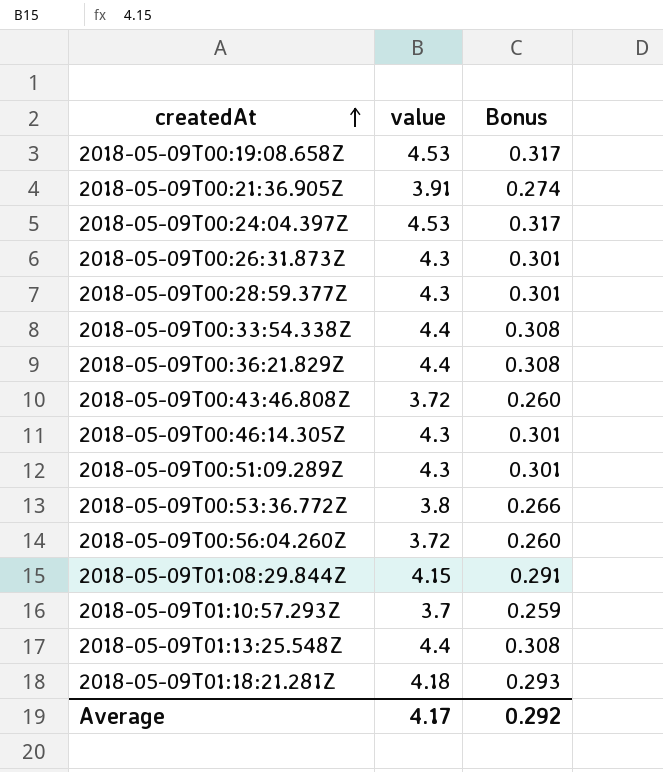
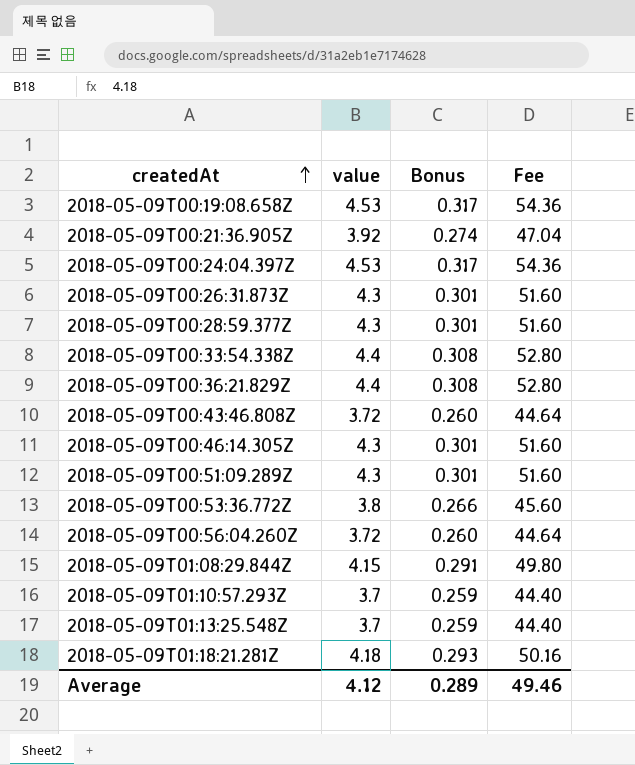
column Fee | formula: none -> [value] * 12
2018-05-09T00:21:36.905Z | value: 3.91 -> 3.92
2018-05-09T01:13:25.548Z | value: 4.4 -> 3.7
2018-05-09T01:13:25.548Z | Bonus: 0.308 -> 0.259
Average | value: 4.17 -> 4.12
Average | Bonus: 0.292 -> 0.289

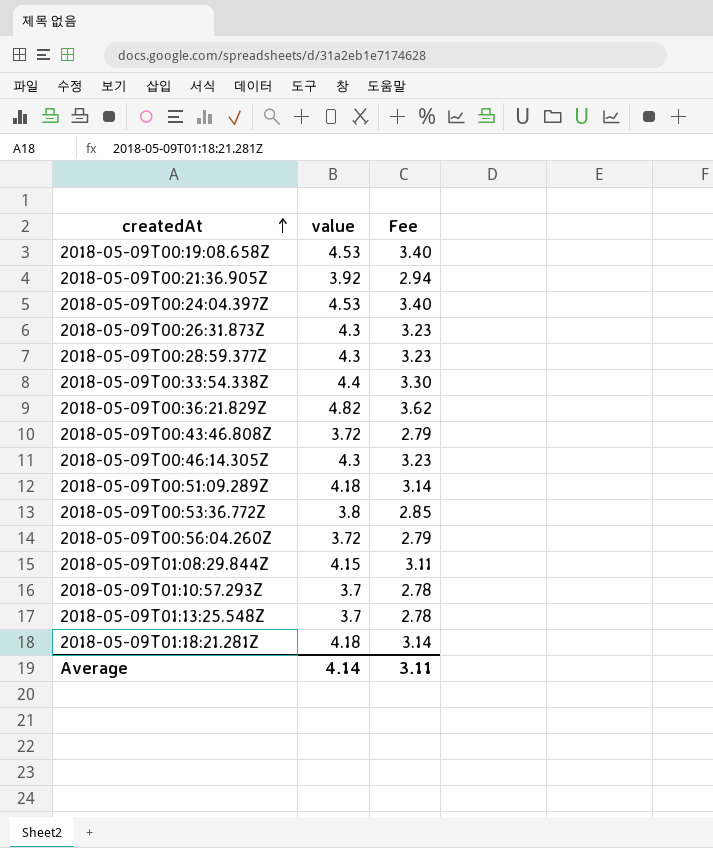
column Bonus | formula: [value] * 0.07 -> none
column Fee | formula: [value] * 12 -> [value] * 0.75
2018-05-09T00:36:21.829Z | value: 4.4 -> 4.82
2018-05-09T00:51:09.289Z | value: 4.3 -> 4.18
Average | value: 4.12 -> 4.14
Average | Fee: 49.46 -> 3.11

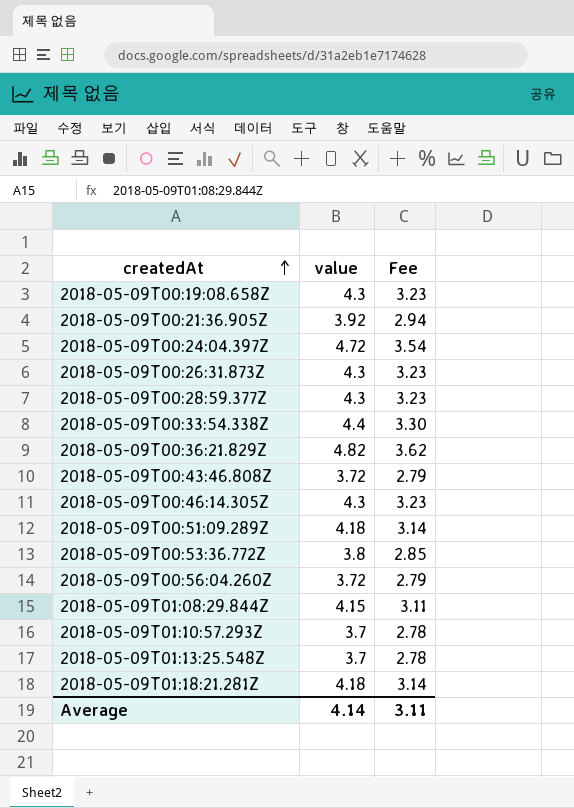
2018-05-09T00:19:08.658Z | value: 4.53 -> 4.3
2018-05-09T00:19:08.658Z | Fee: 3.40 -> 3.23
2018-05-09T00:24:04.397Z | value: 4.53 -> 4.72
2018-05-09T00:24:04.397Z | Fee: 3.40 -> 3.54

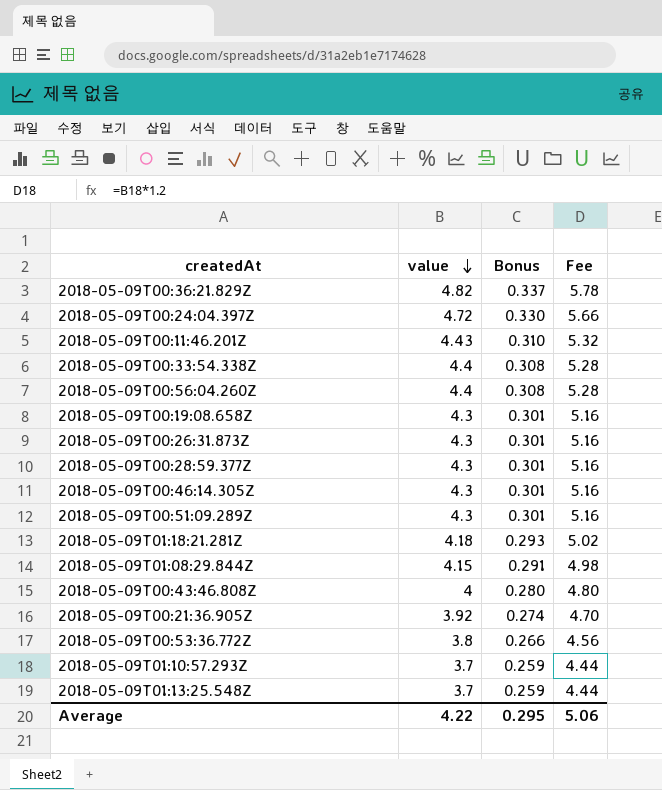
row order: createdAt ascending -> value descending
column Bonus | formula: none -> [value] * 0.07
column Fee | formula: [value] * 0.75 -> [value] * 1.2
row 2018-05-09T00:11:46.201Z: none -> 4.43 | 0.310 | 5.32
2018-05-09T00:56:04.260Z | value: 3.72 -> 4.4
2018-05-09T00:51:09.289Z | value: 4.18 -> 4.3
2018-05-09T00:43:46.808Z | value: 3.72 -> 4
Average | value: 4.14 -> 4.22
Average | Fee: 3.11 -> 5.06

